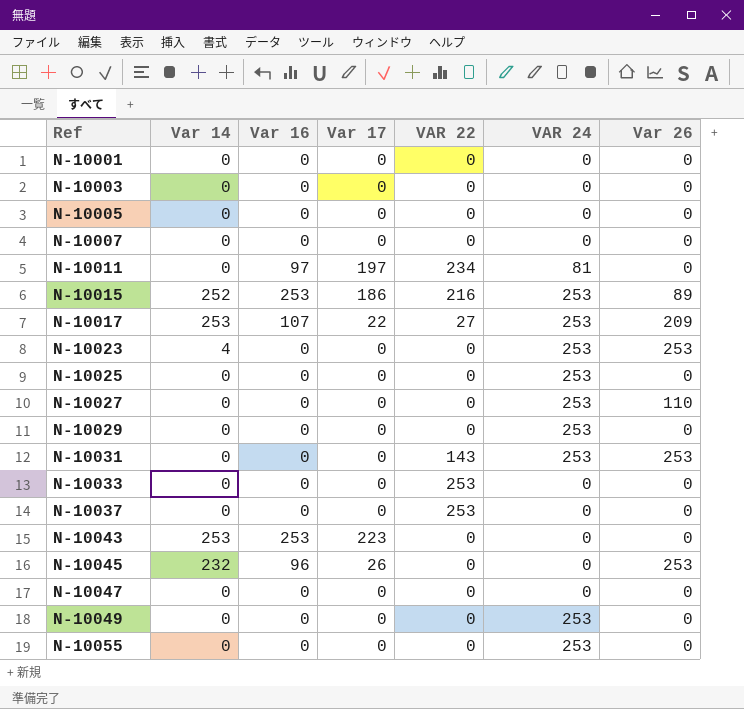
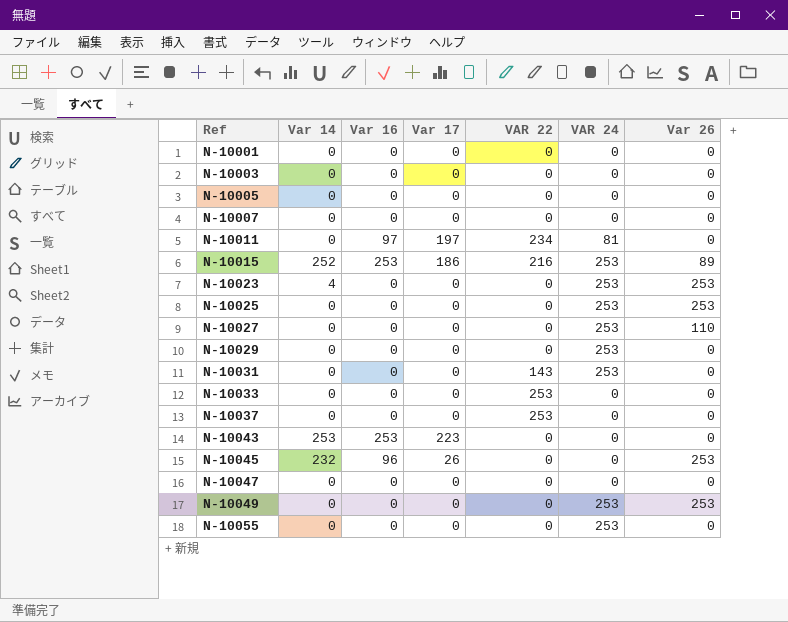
row N-10017: 253 | 107 | 22 | 27 | 253 | 209 -> none
N-10025 | Var 26: 0 -> 253
N-10031 | Var 26: 253 -> 0
N-10049 | Var 26: 0 -> 253

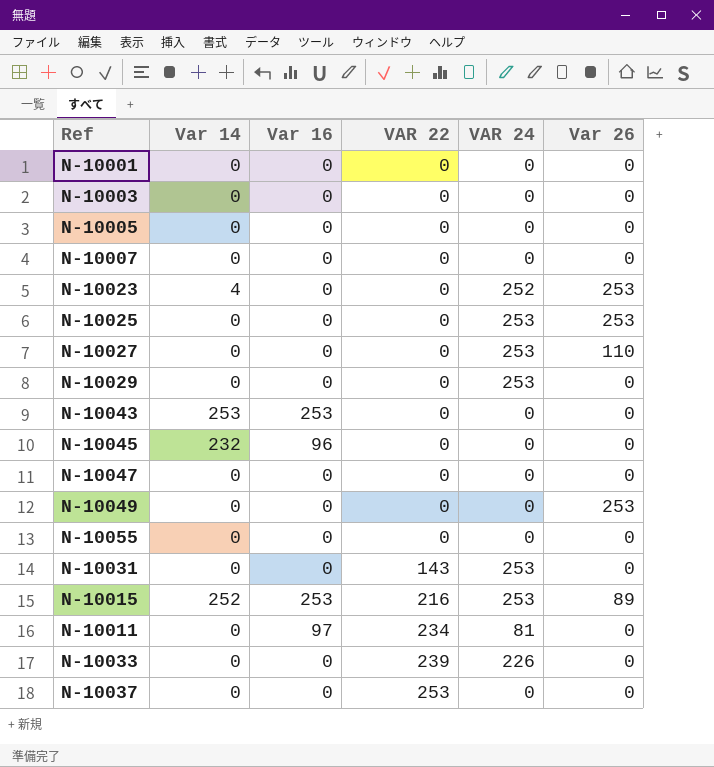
row order: Ref ascending -> VAR 22 ascending
column Var 17 | position: 4 -> none
N-10023 | VAR 24: 253 -> 252
N-10045 | Var 26: 253 -> 0
N-10049 | VAR 24: 253 -> 0
N-10055 | VAR 24: 253 -> 0
N-10033 | VAR 22: 253 -> 239
N-10033 | VAR 24: 0 -> 226

